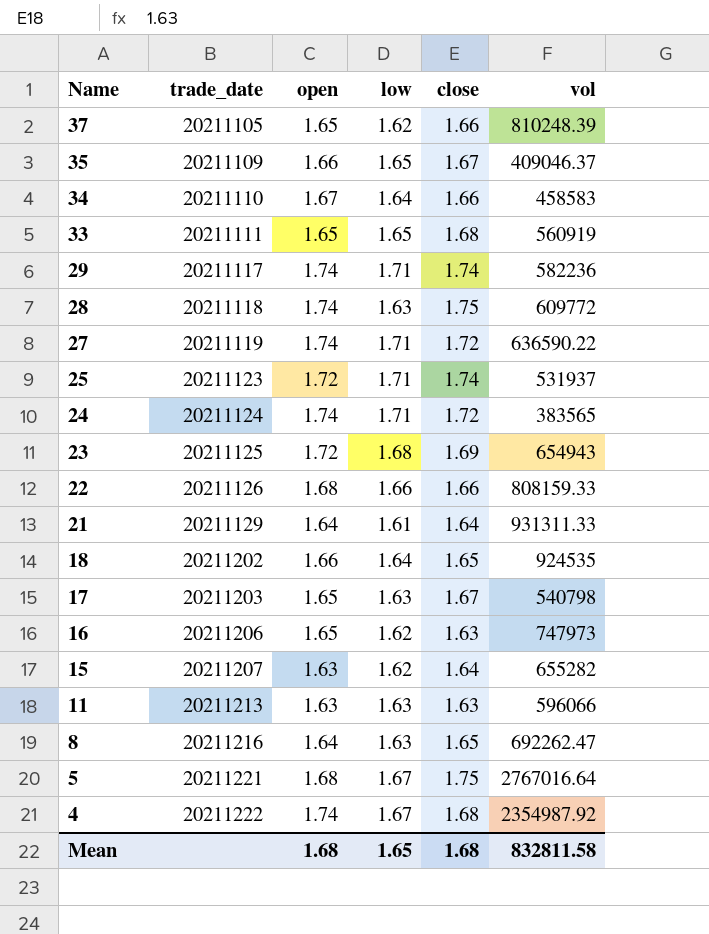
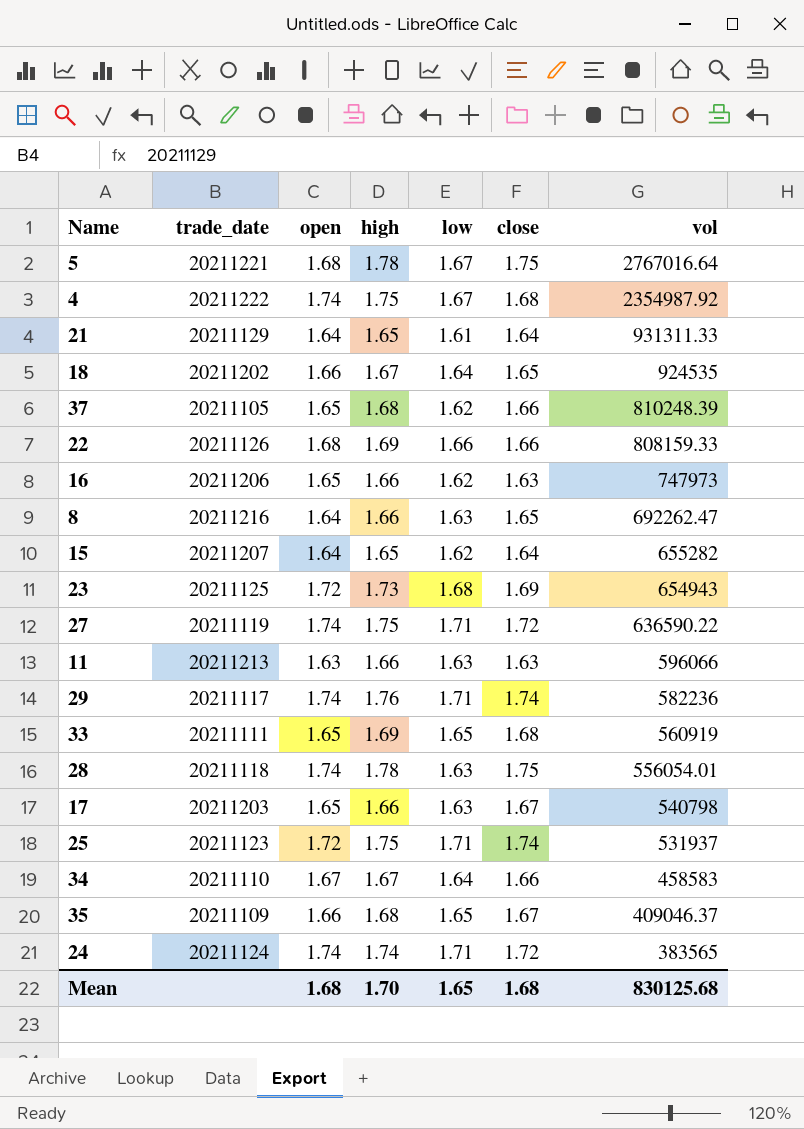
row order: Name descending -> vol descending
column high | position: none -> 4
15 | open: 1.63 -> 1.64
28 | vol: 609772 -> 556054.01
Mean | vol: 832811.58 -> 830125.68

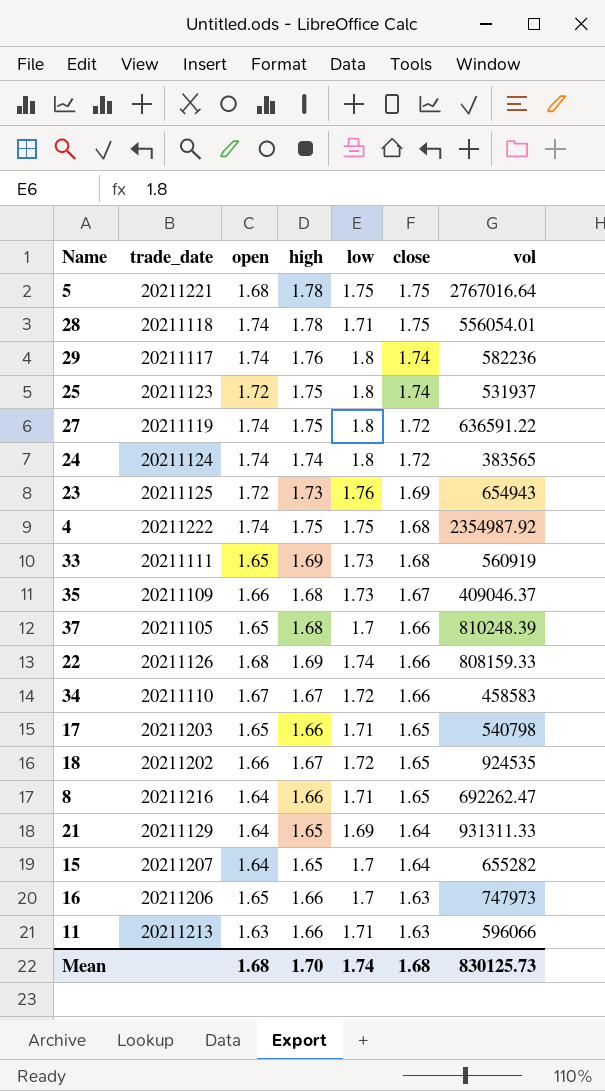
row order: vol descending -> close descending
5 | low: 1.67 -> 1.75
28 | low: 1.63 -> 1.71
29 | low: 1.71 -> 1.8
25 | low: 1.71 -> 1.8
27 | low: 1.71 -> 1.8
27 | vol: 636590.22 -> 636591.22
24 | low: 1.71 -> 1.8
23 | low: 1.68 -> 1.76
4 | low: 1.67 -> 1.75
33 | low: 1.65 -> 1.73
35 | low: 1.65 -> 1.73
37 | low: 1.62 -> 1.7
22 | low: 1.66 -> 1.74
34 | low: 1.64 -> 1.72
17 | low: 1.63 -> 1.71
17 | close: 1.67 -> 1.65
18 | low: 1.64 -> 1.72
8 | low: 1.63 -> 1.71
21 | low: 1.61 -> 1.69
15 | low: 1.62 -> 1.7
16 | low: 1.62 -> 1.7
11 | low: 1.63 -> 1.71
Mean | low: 1.65 -> 1.74
Mean | vol: 830125.68 -> 830125.73

